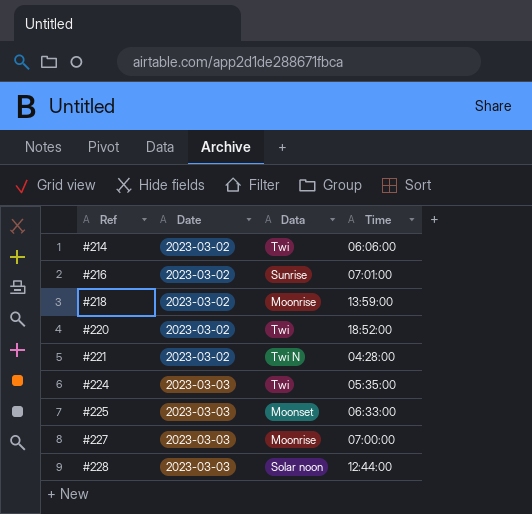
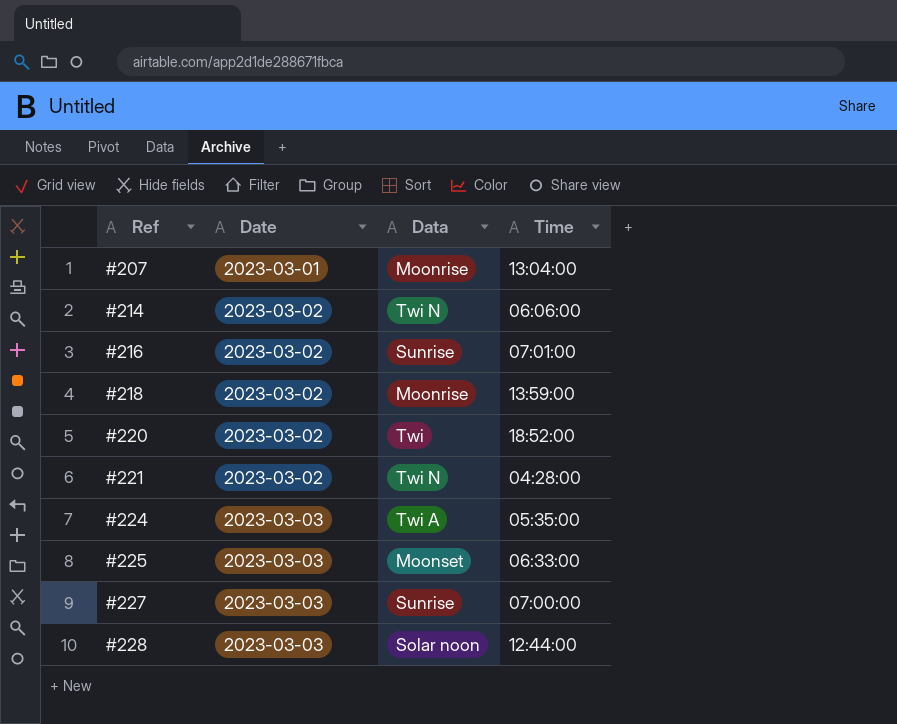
row #207: none -> 2023-03-01 | Moonrise | 13:04:00
#214 | Data: Twi -> Twi N
#224 | Data: Twi -> Twi A
#227 | Data: Moonrise -> Sunrise

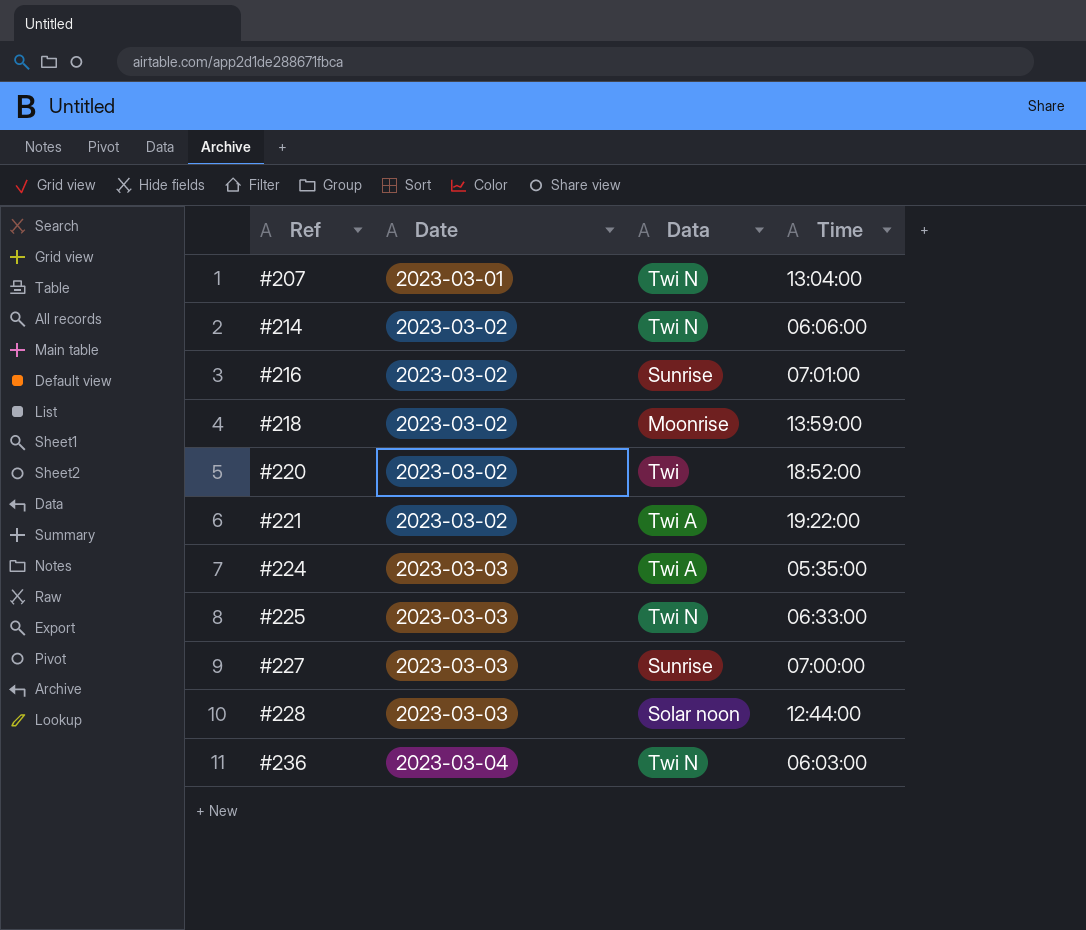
#207 | Data: Moonrise -> Twi N
#221 | Data: Twi N -> Twi A
#221 | Time: 04:28:00 -> 19:22:00
#225 | Data: Moonset -> Twi N
row #236: none -> 2023-03-04 | Twi N | 06:03:00

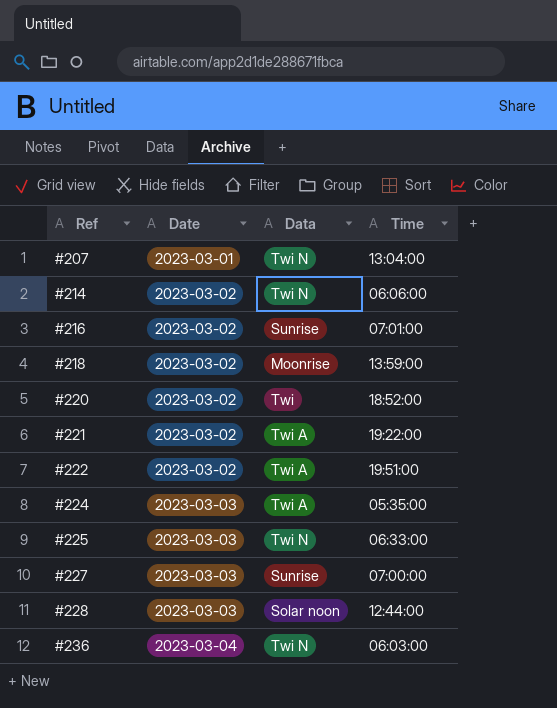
row #222: none -> 2023-03-02 | Twi A | 19:51:00

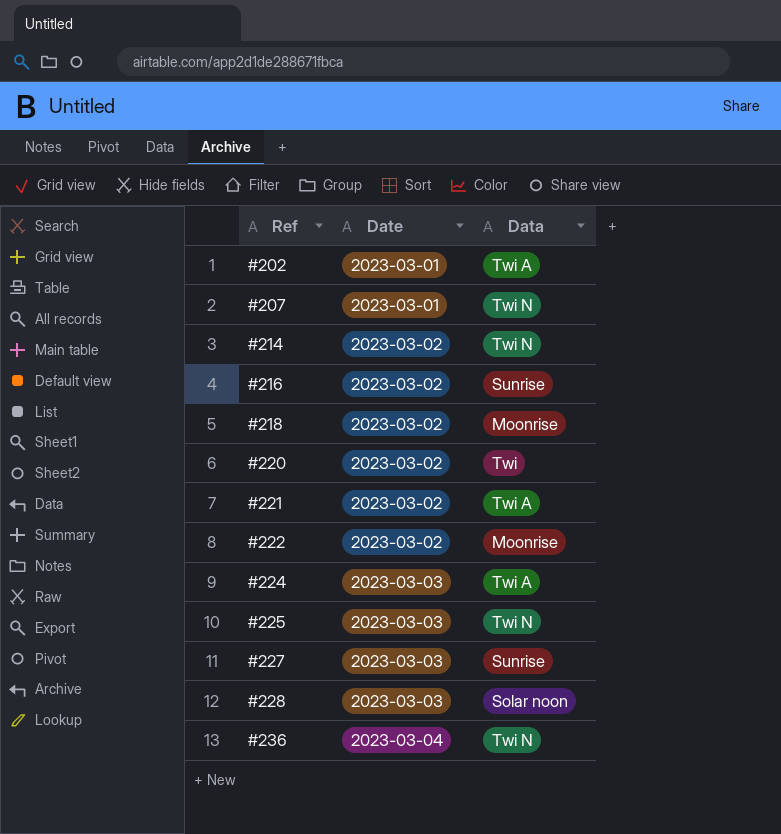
column Time | position: 4 -> none
row #202: none -> 2023-03-01 | Twi A
#222 | Data: Twi A -> Moonrise

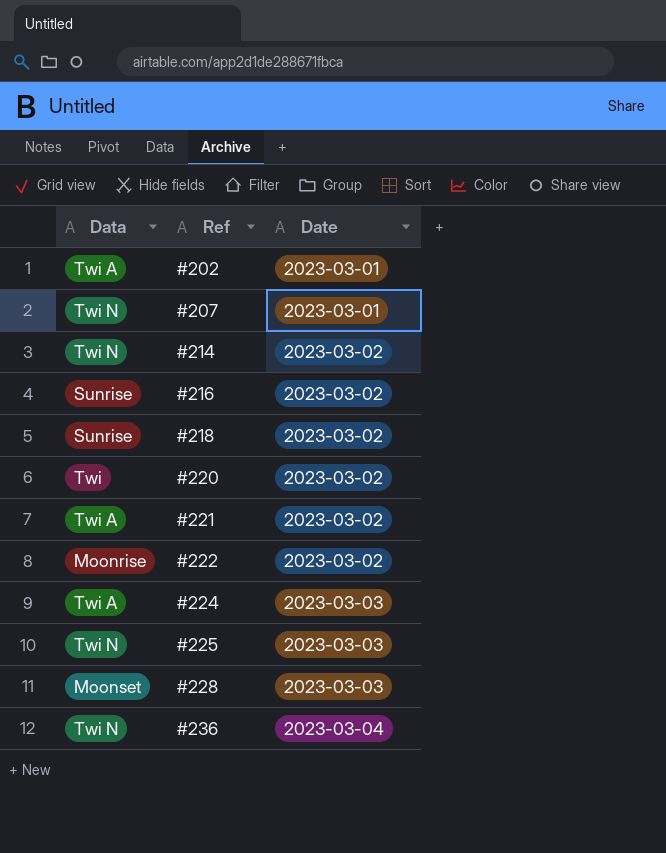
column Data | position: 3 -> 1
row #227: 2023-03-03 | Sunrise -> none
#218 | Data: Moonrise -> Sunrise
#228 | Data: Solar noon -> Moonset

